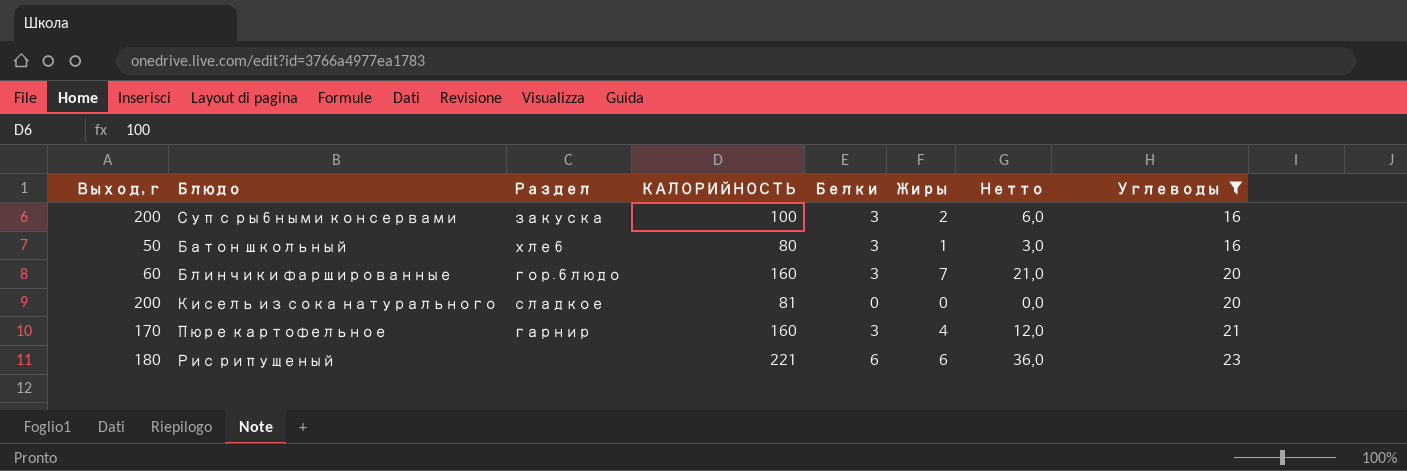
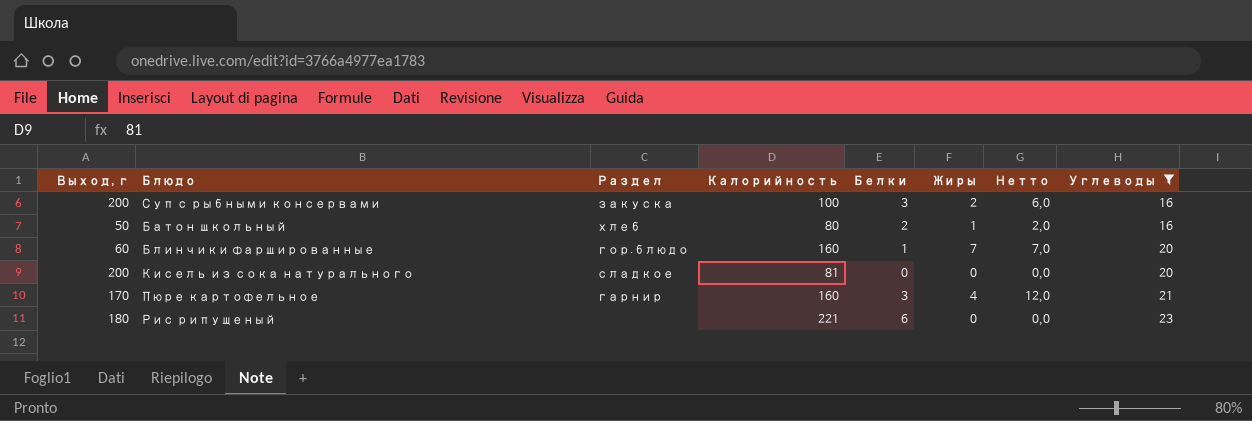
column name: КАЛОРИЙНОСТЬ -> Калорийность
Батон школьный | Белки: 3 -> 2
Батон школьный | Нетто: 3,0 -> 2,0
Блинчики фаршированные | Белки: 3 -> 1
Блинчики фаршированные | Нетто: 21,0 -> 7,0
Рис рипущеный | Жиры: 6 -> 0
Рис рипущеный | Нетто: 36,0 -> 0,0

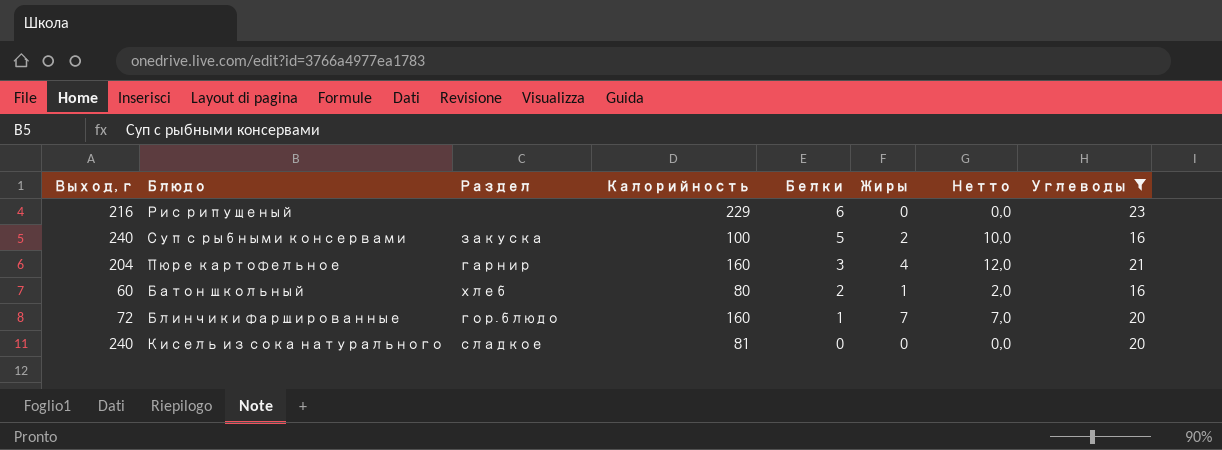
row order: Углеводы ascending -> Белки descending
Рис рипущеный | Выход, г: 180 -> 216
Рис рипущеный | Калорийность: 221 -> 229
Суп с рыбными консервами | Выход, г: 200 -> 240
Суп с рыбными консервами | Белки: 3 -> 5
Суп с рыбными консервами | Нетто: 6,0 -> 10,0
Пюре картофельное | Выход, г: 170 -> 204
Батон школьный | Выход, г: 50 -> 60
Блинчики фаршированные | Выход, г: 60 -> 72
Кисель из сока натурального | Выход, г: 200 -> 240

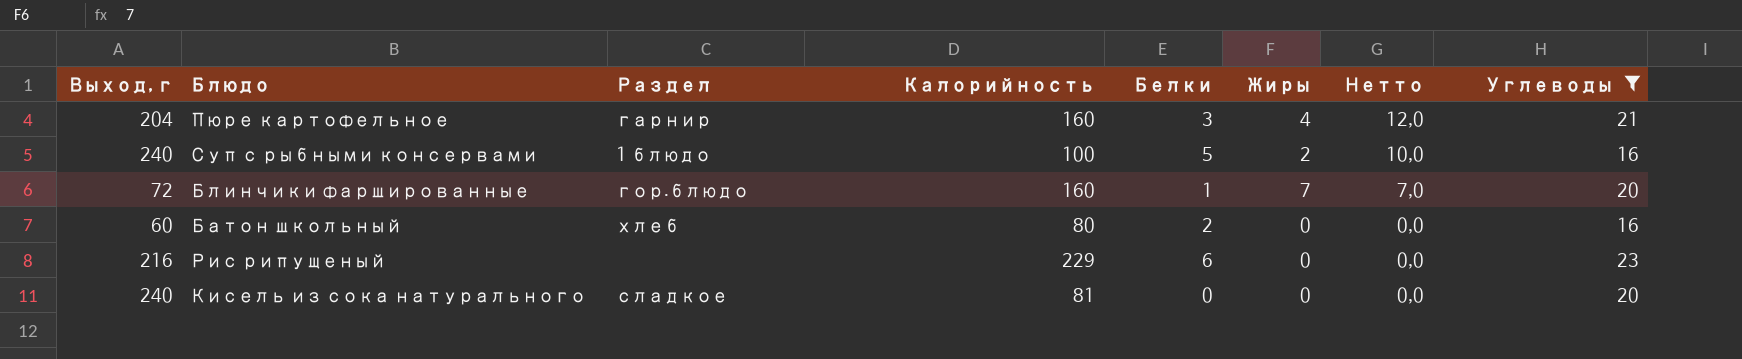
row order: Белки descending -> Нетто descending
Суп с рыбными консервами | Раздел: закуска -> 1 блюдо
Батон школьный | Жиры: 1 -> 0
Батон школьный | Нетто: 2,0 -> 0,0

